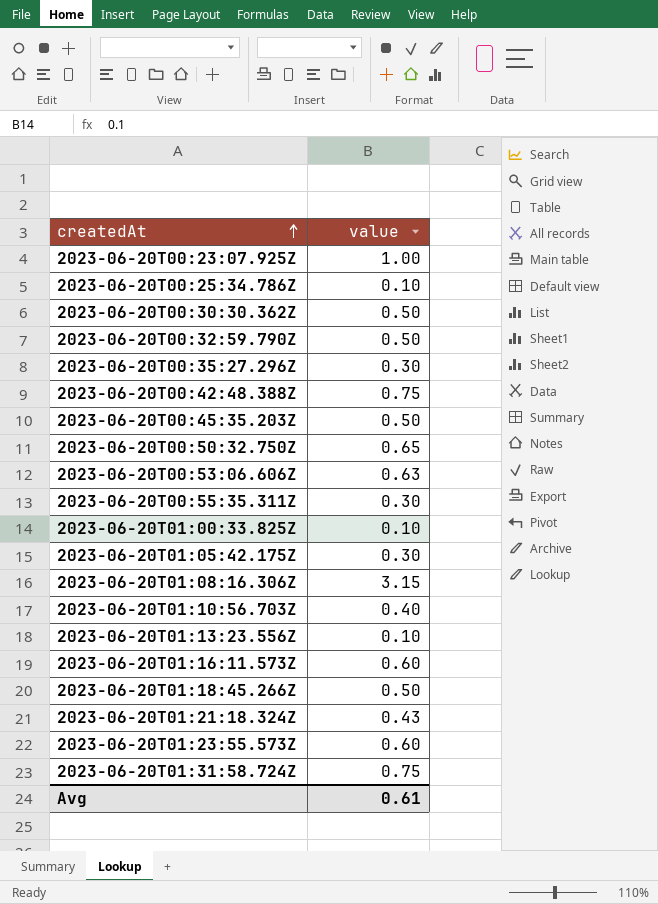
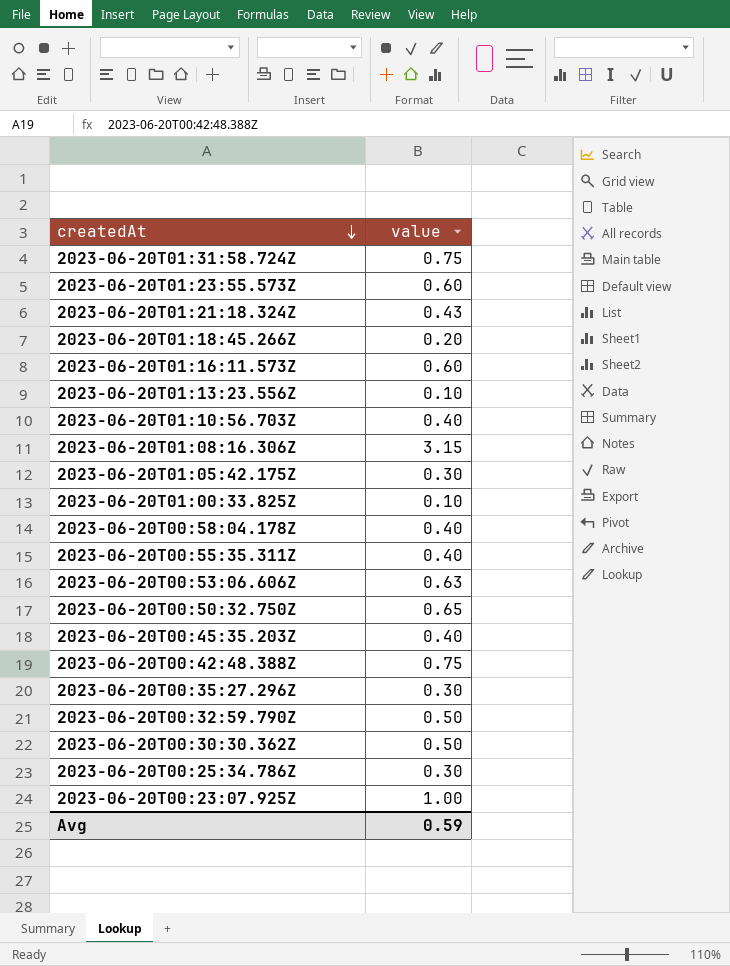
row order: createdAt ascending -> createdAt descending
2023-06-20T01:18:45.266Z | value: 0.50 -> 0.20
row 2023-06-20T00:58:04.178Z: none -> 0.40
2023-06-20T00:55:35.311Z | value: 0.30 -> 0.40
2023-06-20T00:45:35.203Z | value: 0.50 -> 0.40
2023-06-20T00:25:34.786Z | value: 0.10 -> 0.30
Avg | value: 0.61 -> 0.59

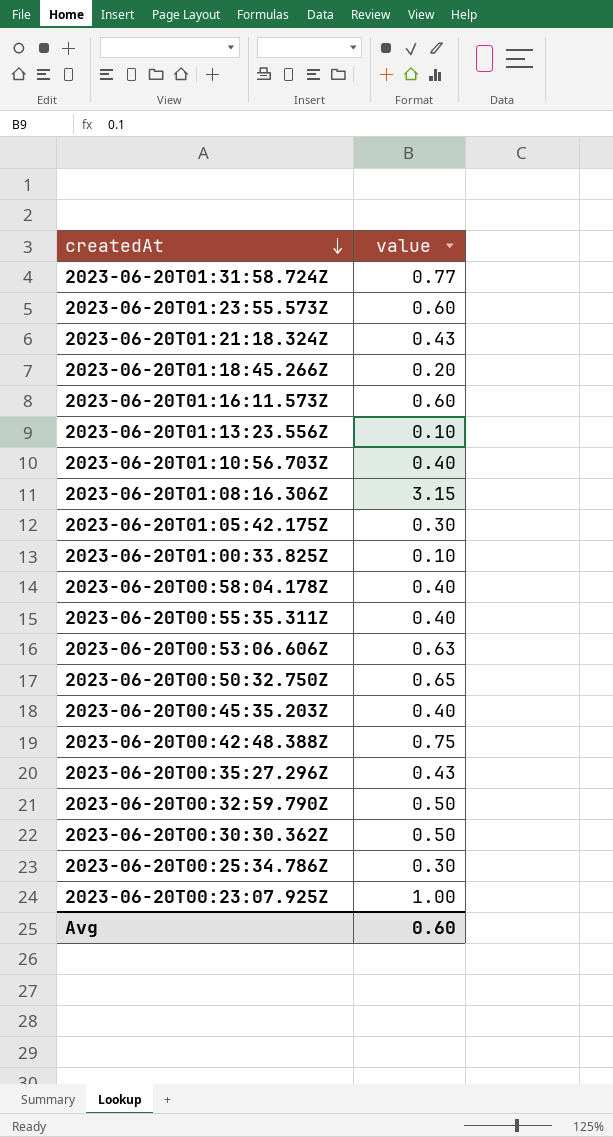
2023-06-20T01:31:58.724Z | value: 0.75 -> 0.77
2023-06-20T00:35:27.296Z | value: 0.30 -> 0.43
Avg | value: 0.59 -> 0.60

